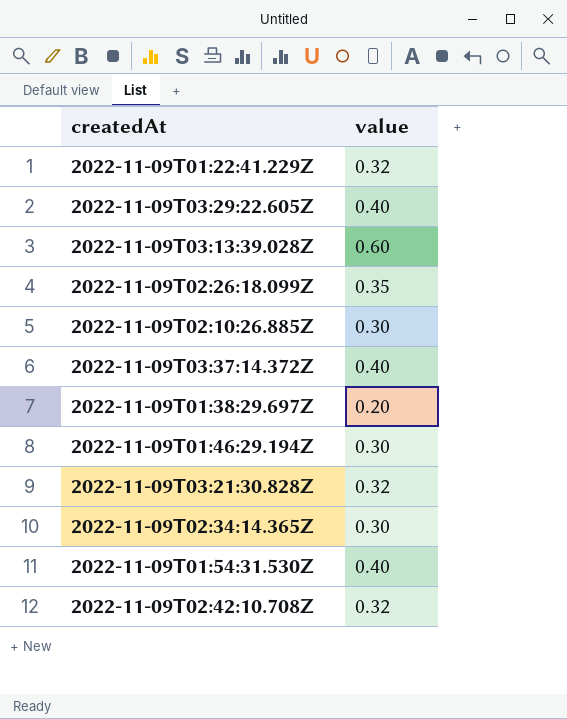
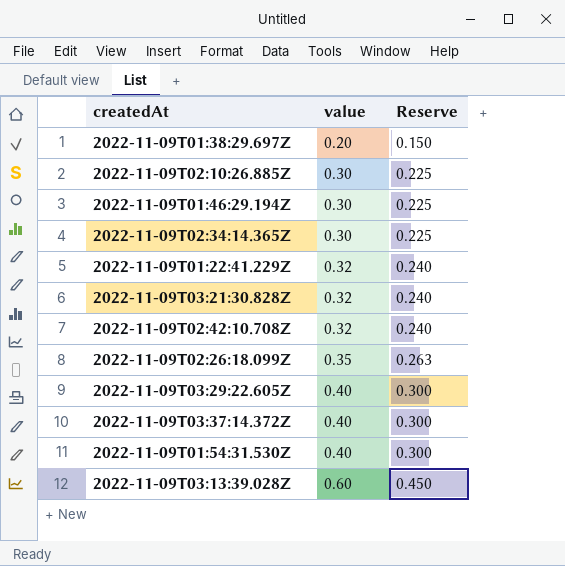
row order: none -> value ascending
column Reserve | formula: none -> [value] * 0.75

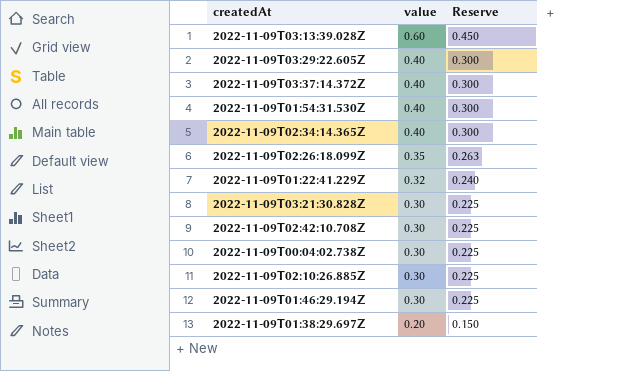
row order: value ascending -> value descending
2022-11-09T02:34:14.365Z | value: 0.30 -> 0.40
2022-11-09T02:34:14.365Z | Reserve: 0.225 -> 0.300
2022-11-09T03:21:30.828Z | value: 0.32 -> 0.30
2022-11-09T03:21:30.828Z | Reserve: 0.240 -> 0.225
2022-11-09T02:42:10.708Z | value: 0.32 -> 0.30
2022-11-09T02:42:10.708Z | Reserve: 0.240 -> 0.225
row 2022-11-09T00:04:02.738Z: none -> 0.30 | 0.225

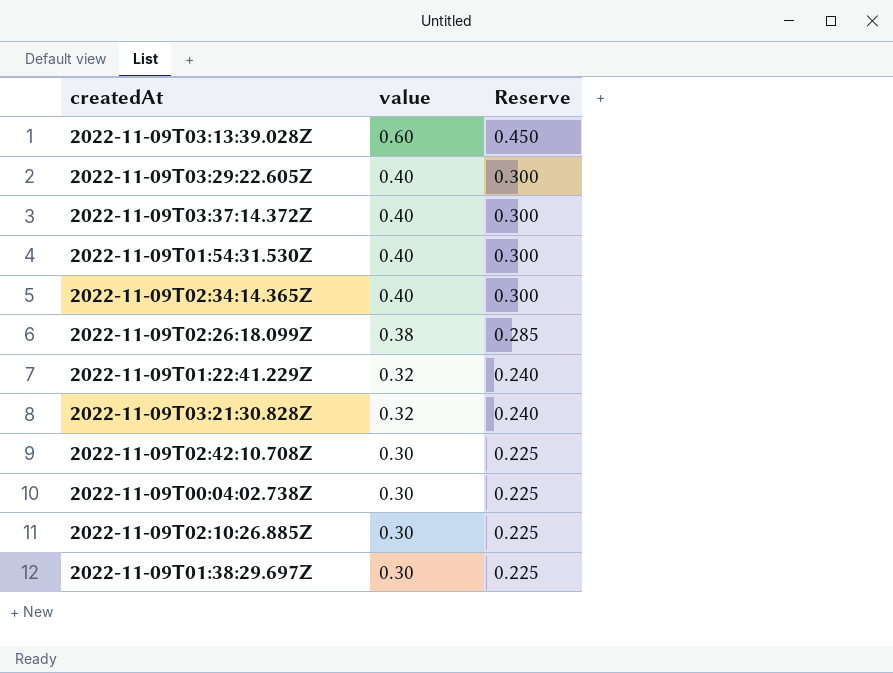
row 2022-11-09T01:46:29.194Z: 0.30 | 0.225 -> none
2022-11-09T02:26:18.099Z | value: 0.35 -> 0.38
2022-11-09T02:26:18.099Z | Reserve: 0.263 -> 0.285
2022-11-09T03:21:30.828Z | value: 0.30 -> 0.32
2022-11-09T03:21:30.828Z | Reserve: 0.225 -> 0.240
2022-11-09T01:38:29.697Z | value: 0.20 -> 0.30
2022-11-09T01:38:29.697Z | Reserve: 0.150 -> 0.225

